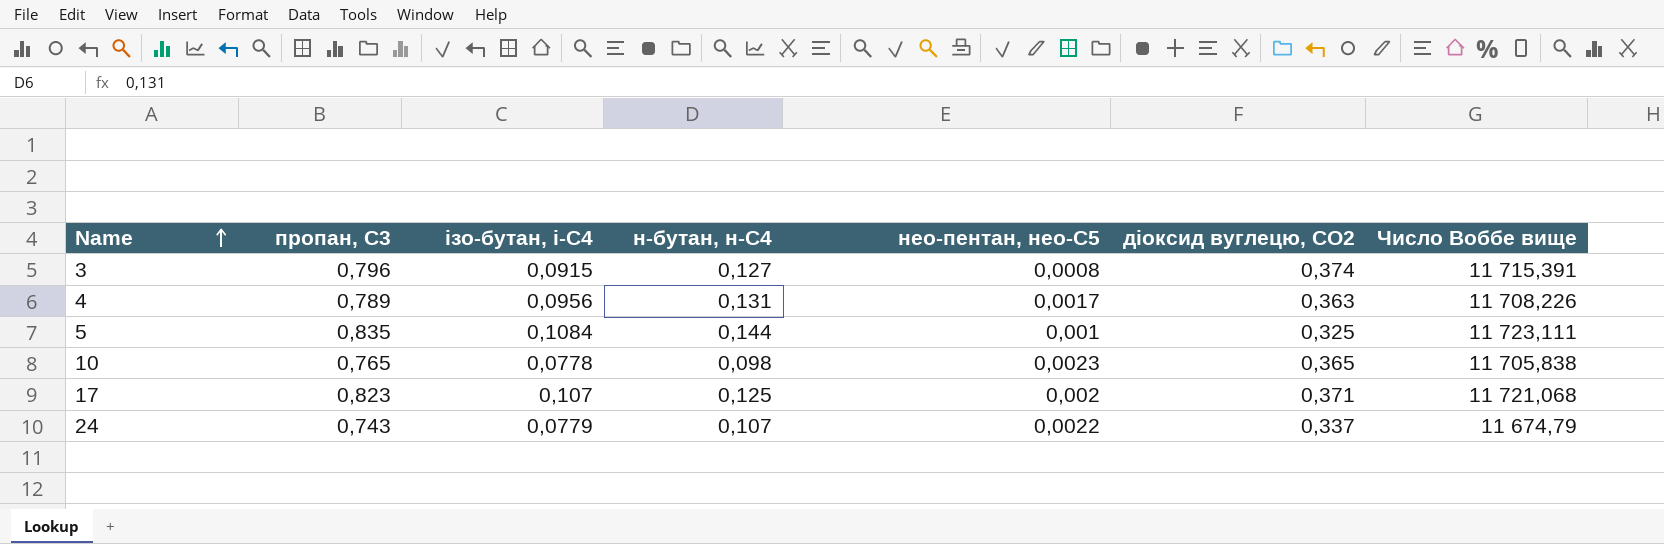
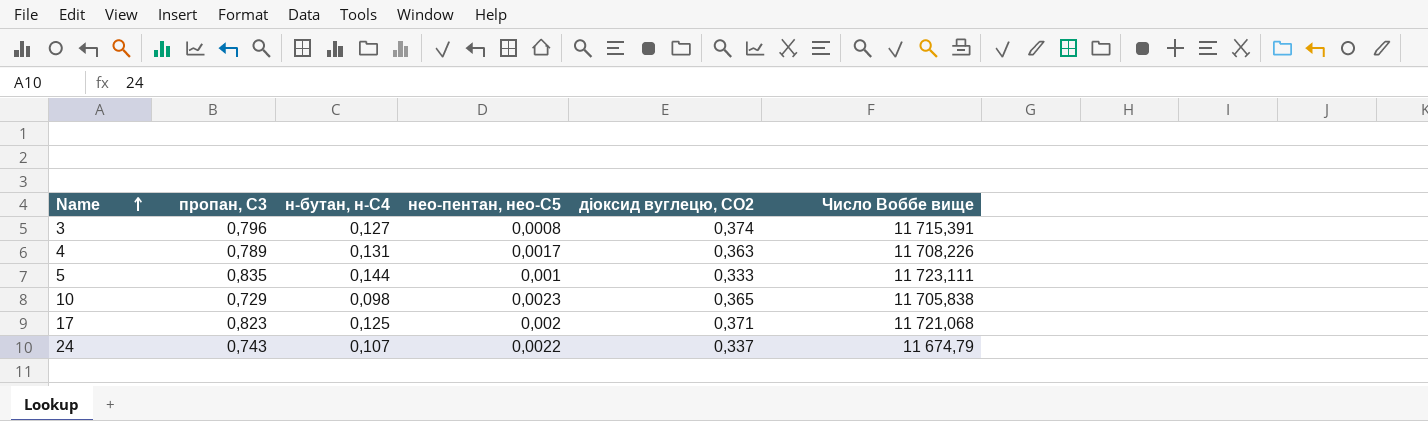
column ізо-бутан, і-С4 | position: 3 -> none
5 | діоксид вуглецю, CО2: 0,325 -> 0,333
10 | пропан, С3: 0,765 -> 0,729

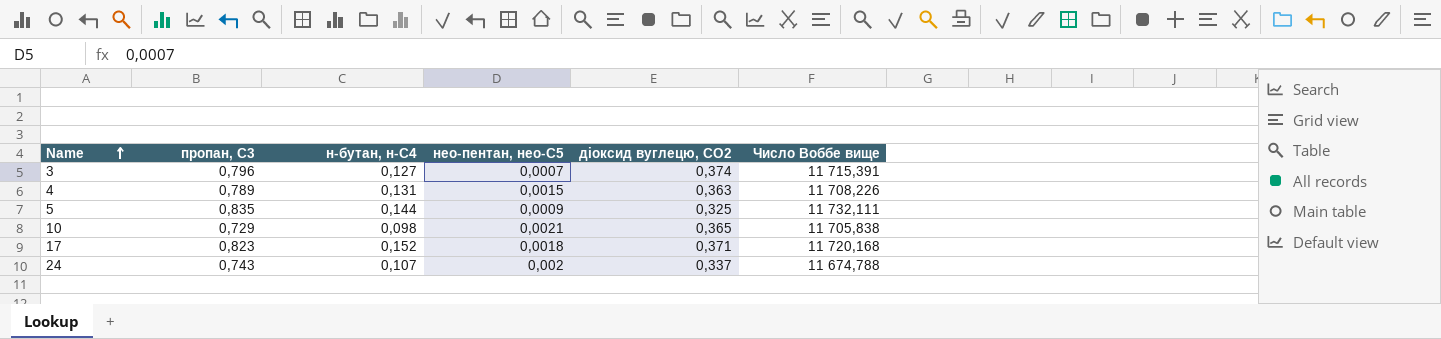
3 | нео-пентан, нео-С5: 0,0008 -> 0,0007
4 | нео-пентан, нео-С5: 0,0017 -> 0,0015
5 | нео-пентан, нео-С5: 0,001 -> 0,0009
5 | діоксид вуглецю, CО2: 0,333 -> 0,325
5 | Число Воббе вище: 11 723,111 -> 11 732,111
10 | нео-пентан, нео-С5: 0,0023 -> 0,0021
17 | н-бутан, н-С4: 0,125 -> 0,152
17 | нео-пентан, нео-С5: 0,002 -> 0,0018
17 | Число Воббе вище: 11 721,068 -> 11 720,168
24 | нео-пентан, нео-С5: 0,0022 -> 0,002
24 | Число Воббе вище: 11 674,79 -> 11 674,788

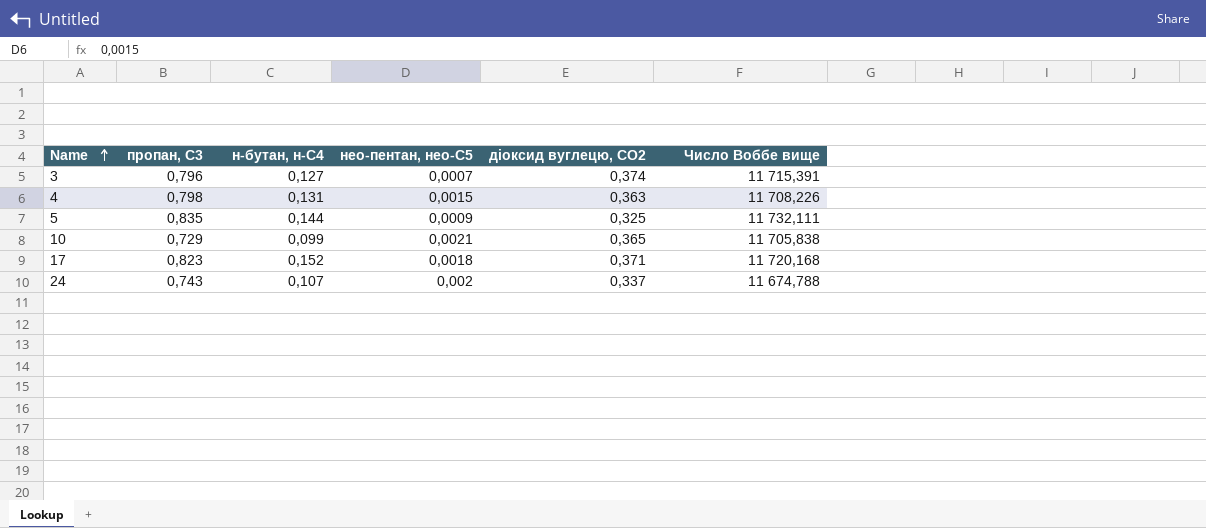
4 | пропан, С3: 0,789 -> 0,798
10 | н-бутан, н-С4: 0,098 -> 0,099

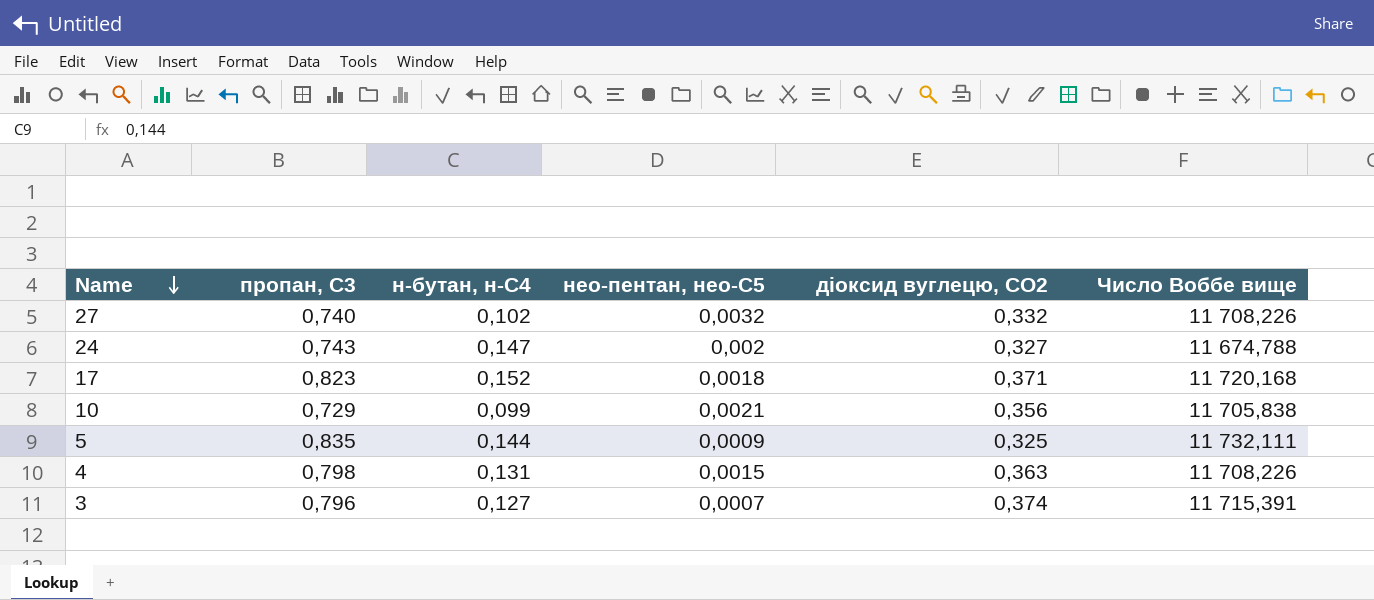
row order: Name ascending -> Name descending
row 27: none -> 0,740 | 0,102 | 0,0032 | 0,332 | 11 708,226
24 | н-бутан, н-С4: 0,107 -> 0,147
24 | діоксид вуглецю, CО2: 0,337 -> 0,327
10 | діоксид вуглецю, CО2: 0,365 -> 0,356

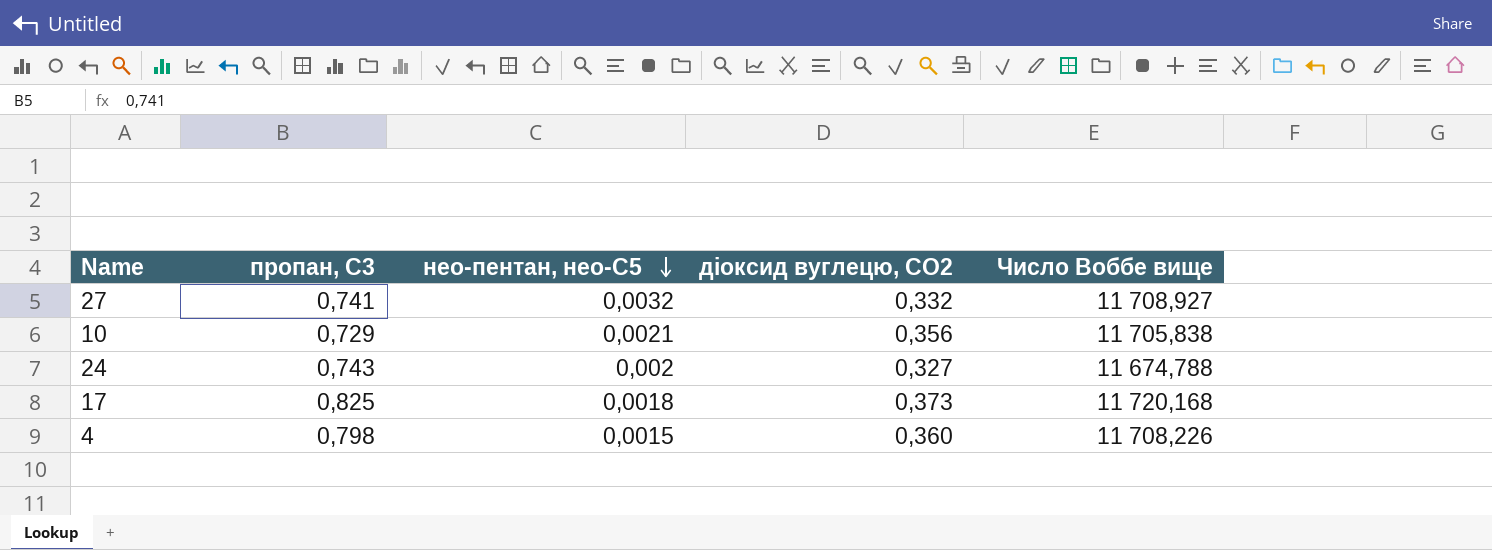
row order: Name descending -> нео-пентан, нео-С5 descending
column н-бутан, н-С4 | position: 3 -> none
row 5: 0,835 | 0,144 | 0,0009 | 0,325 | 11 732,111 -> none
row 3: 0,796 | 0,127 | 0,0007 | 0,374 | 11 715,391 -> none
27 | пропан, С3: 0,740 -> 0,741
27 | Число Воббе вище: 11 708,226 -> 11 708,927
17 | пропан, С3: 0,823 -> 0,825
17 | діоксид вуглецю, CО2: 0,371 -> 0,373
4 | діоксид вуглецю, CО2: 0,363 -> 0,360

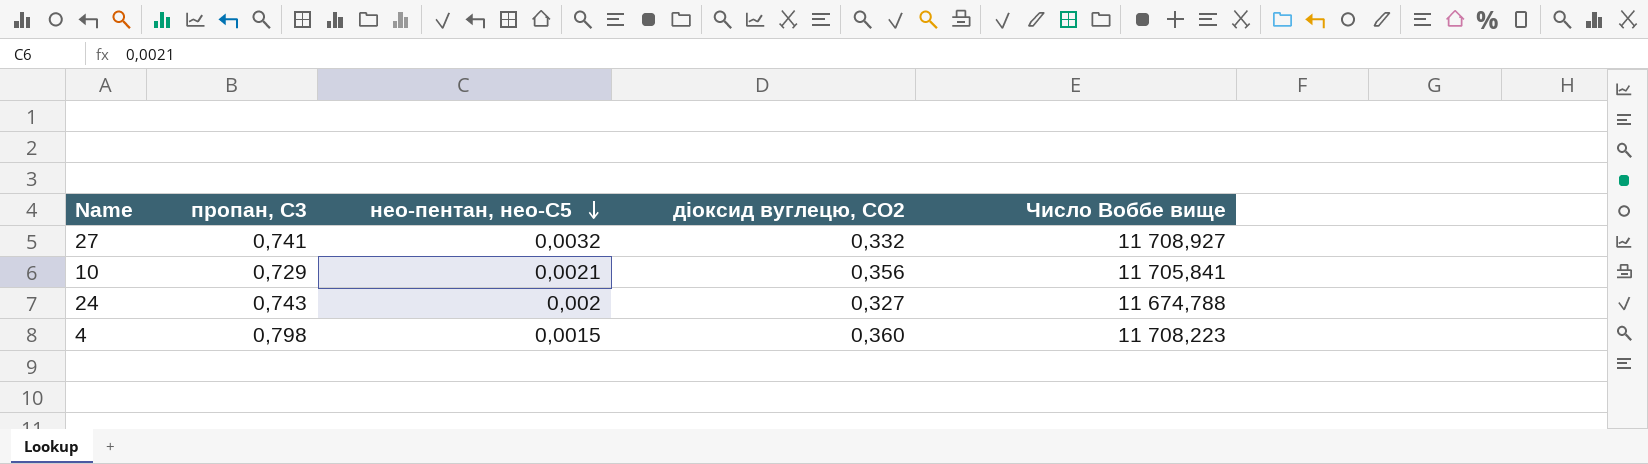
row 17: 0,825 | 0,0018 | 0,373 | 11 720,168 -> none
10 | Число Воббе вище: 11 705,838 -> 11 705,841
4 | Число Воббе вище: 11 708,226 -> 11 708,223

